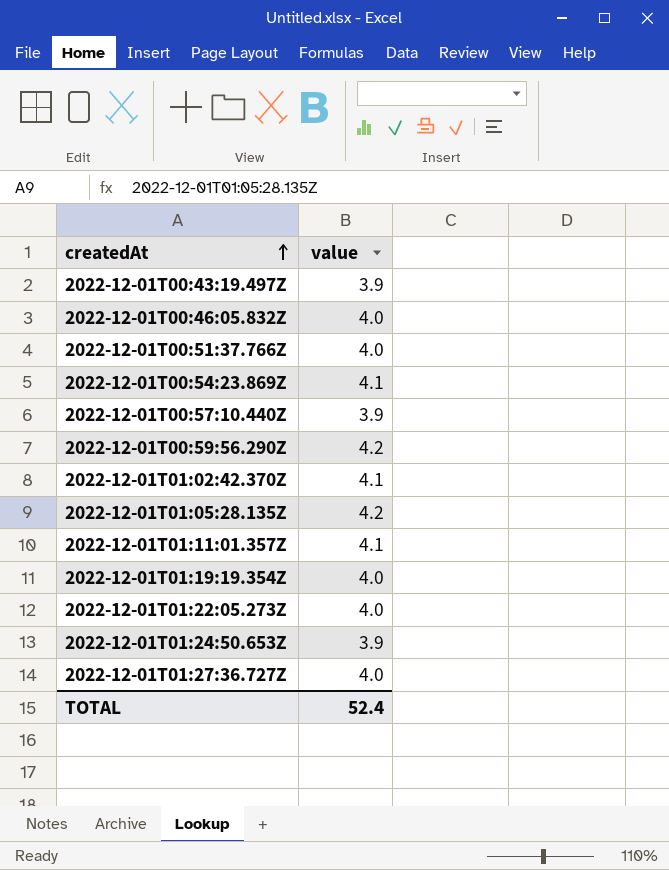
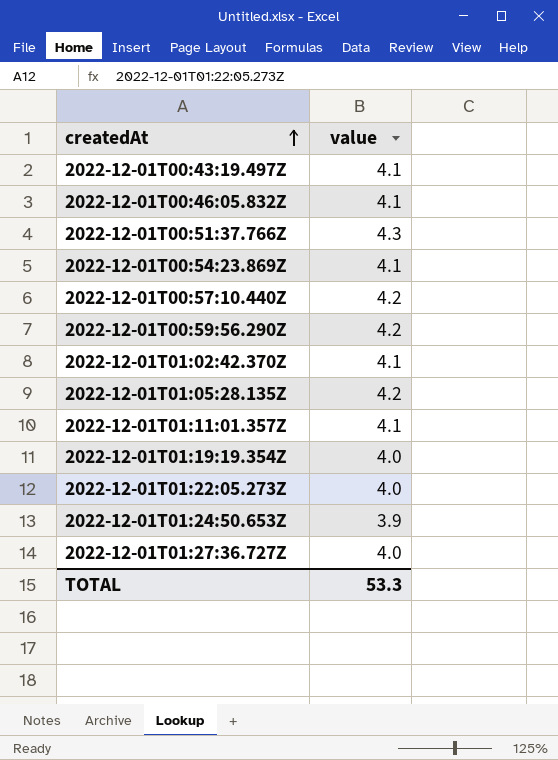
2022-12-01T00:43:19.497Z | value: 3.9 -> 4.1
2022-12-01T00:46:05.832Z | value: 4.0 -> 4.1
2022-12-01T00:51:37.766Z | value: 4.0 -> 4.3
2022-12-01T00:57:10.440Z | value: 3.9 -> 4.2
TOTAL | value: 52.4 -> 53.3

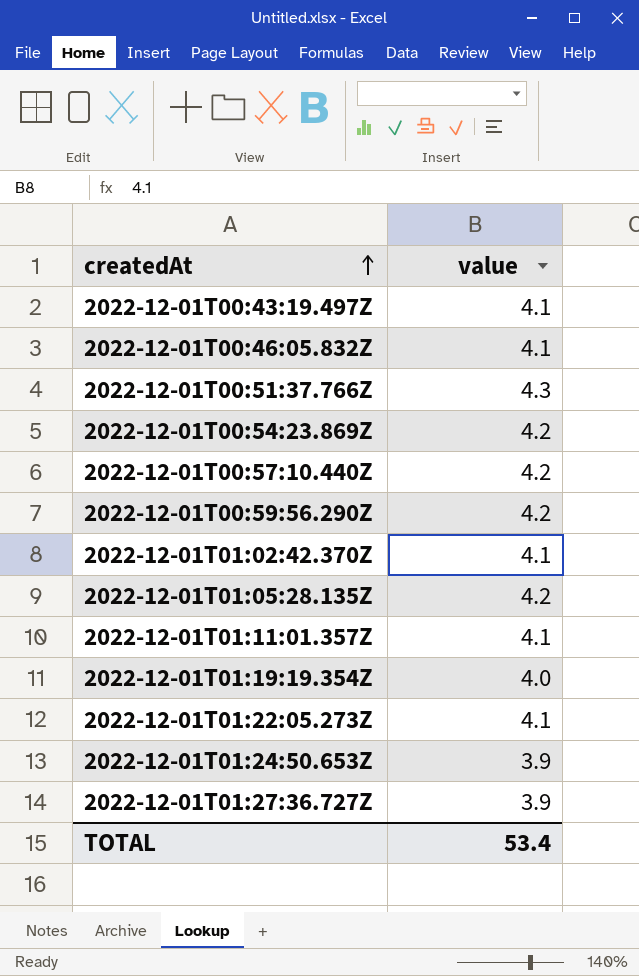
2022-12-01T00:54:23.869Z | value: 4.1 -> 4.2
2022-12-01T01:22:05.273Z | value: 4.0 -> 4.1
2022-12-01T01:27:36.727Z | value: 4.0 -> 3.9
TOTAL | value: 53.3 -> 53.4

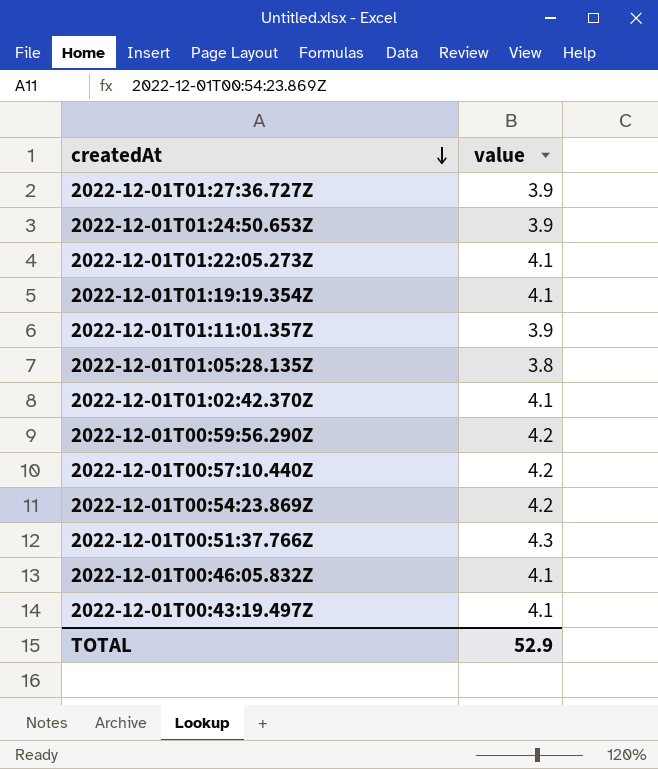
row order: createdAt ascending -> createdAt descending
2022-12-01T01:19:19.354Z | value: 4.0 -> 4.1
2022-12-01T01:11:01.357Z | value: 4.1 -> 3.9
2022-12-01T01:05:28.135Z | value: 4.2 -> 3.8
TOTAL | value: 53.4 -> 52.9

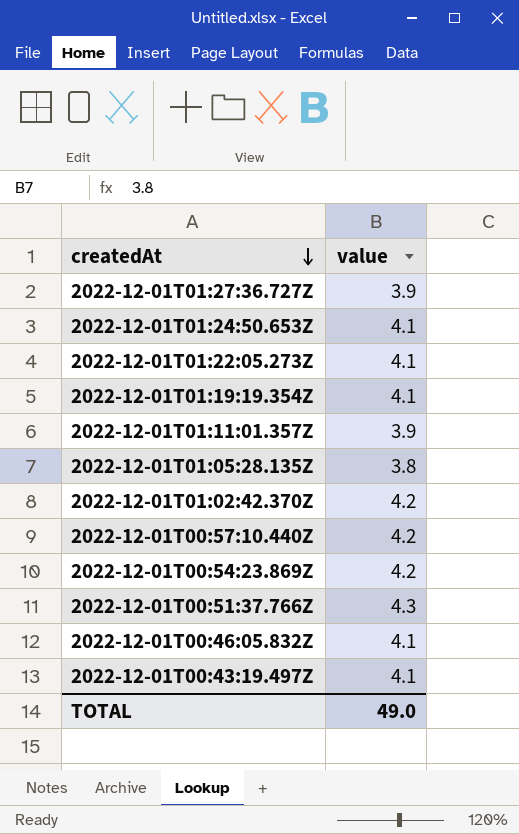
row 2022-12-01T00:59:56.290Z: 4.2 -> none
2022-12-01T01:24:50.653Z | value: 3.9 -> 4.1
2022-12-01T01:02:42.370Z | value: 4.1 -> 4.2
TOTAL | value: 52.9 -> 49.0

